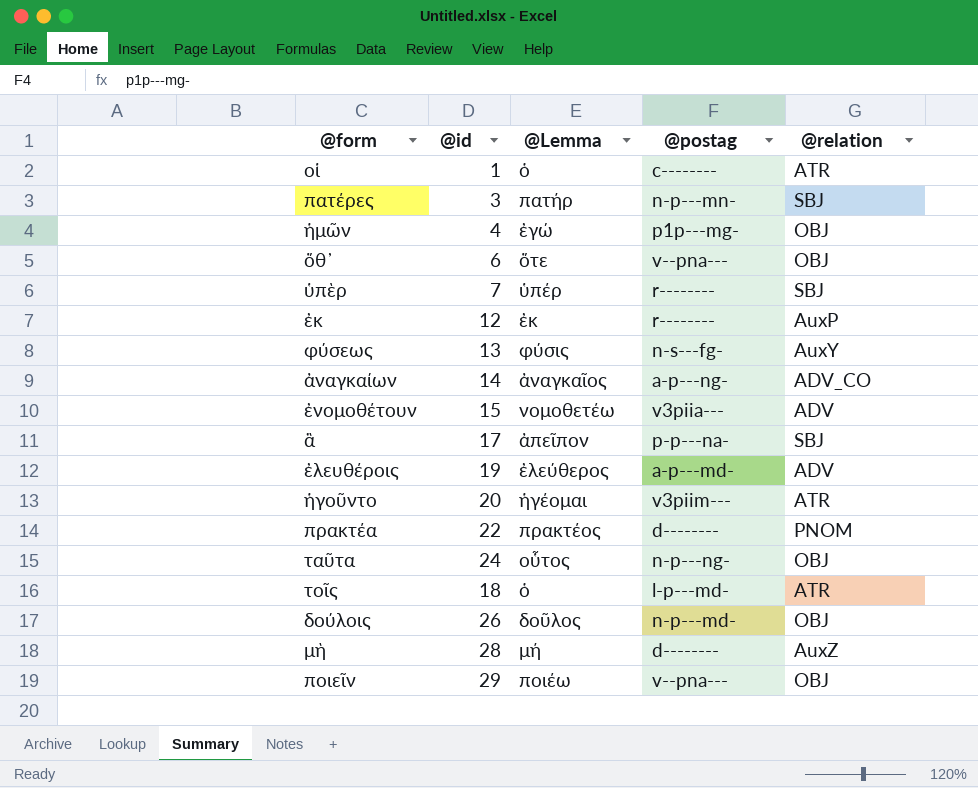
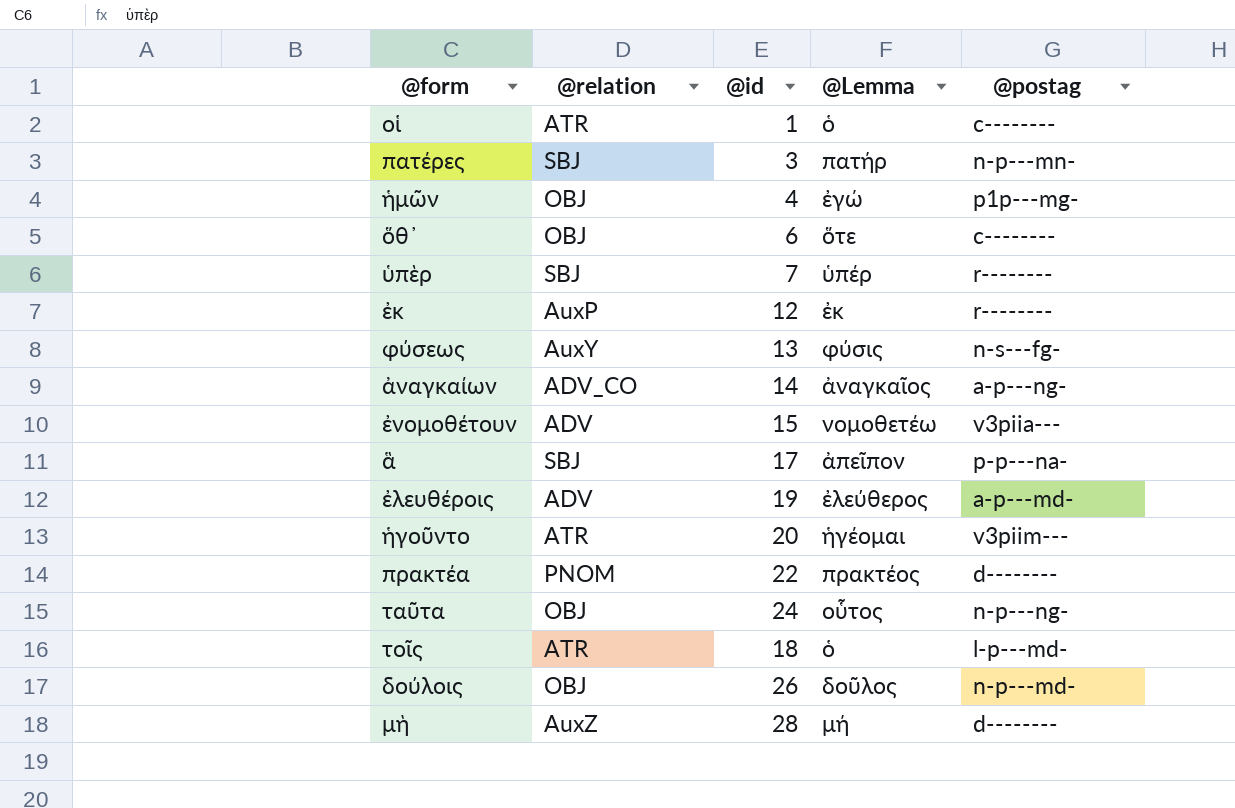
column @relation | position: 5 -> 2
row ποιεῖν: 29 | ποιέω | v--pna--- | OBJ -> none
ὅθ᾽ | @postag: v--pna--- -> c--------

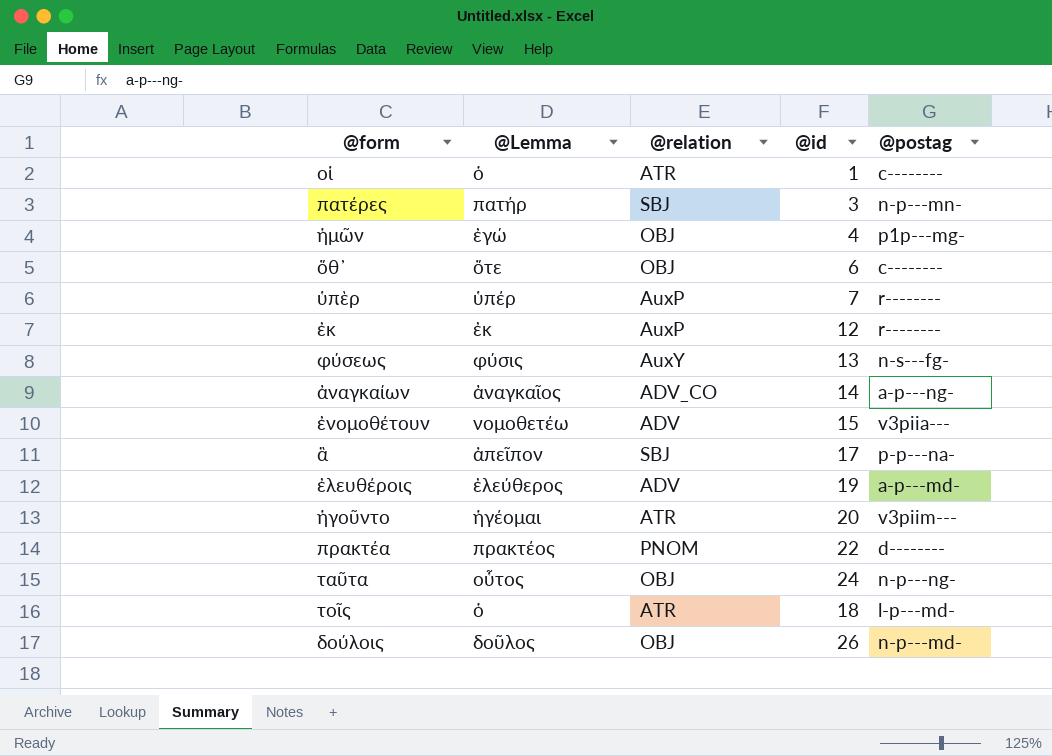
column @Lemma | position: 4 -> 2
row μὴ: AuxZ | 28 | μή | d-------- -> none
ὑπὲρ | @relation: SBJ -> AuxP

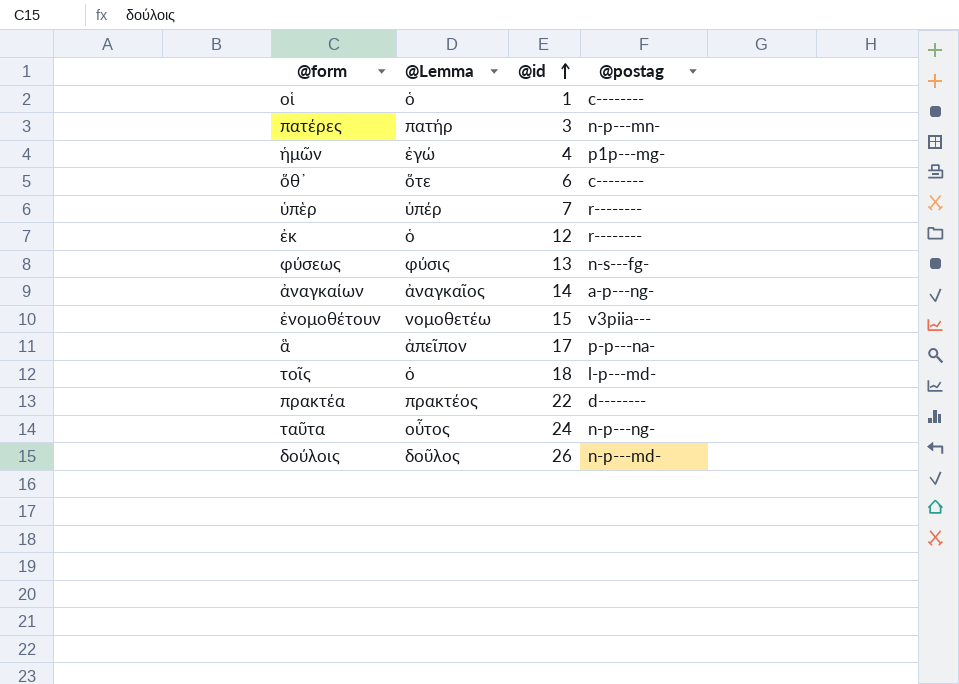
row order: none -> @id ascending
column @relation | position: 3 -> none
row ἐλευθέροις: ἐλεύθερος | ADV | 19 | a-p---md- -> none
row ἡγοῦντο: ἡγέομαι | ATR | 20 | v3piim--- -> none
ἐκ | @Lemma: ἐκ -> ὁ

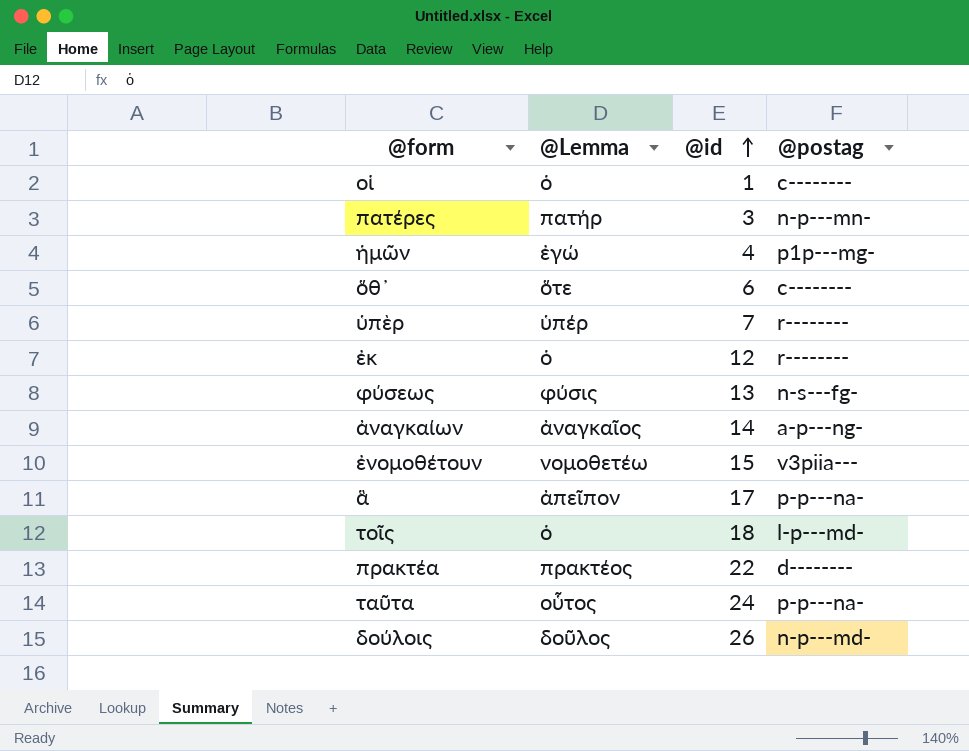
ταῦτα | @postag: n-p---ng- -> p-p---na-

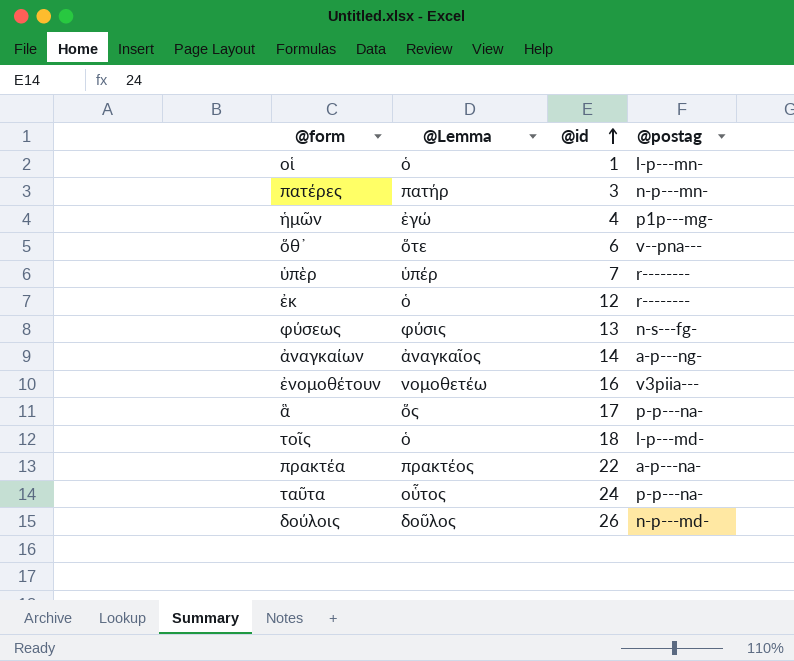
οἱ | @postag: c-------- -> l-p---mn-
ὅθ᾽ | @postag: c-------- -> v--pna---
ἐνομοθέτουν | @id: 15 -> 16
ἃ | @Lemma: ἀπεῖπον -> ὅς
πρακτέα | @postag: d-------- -> a-p---na-

